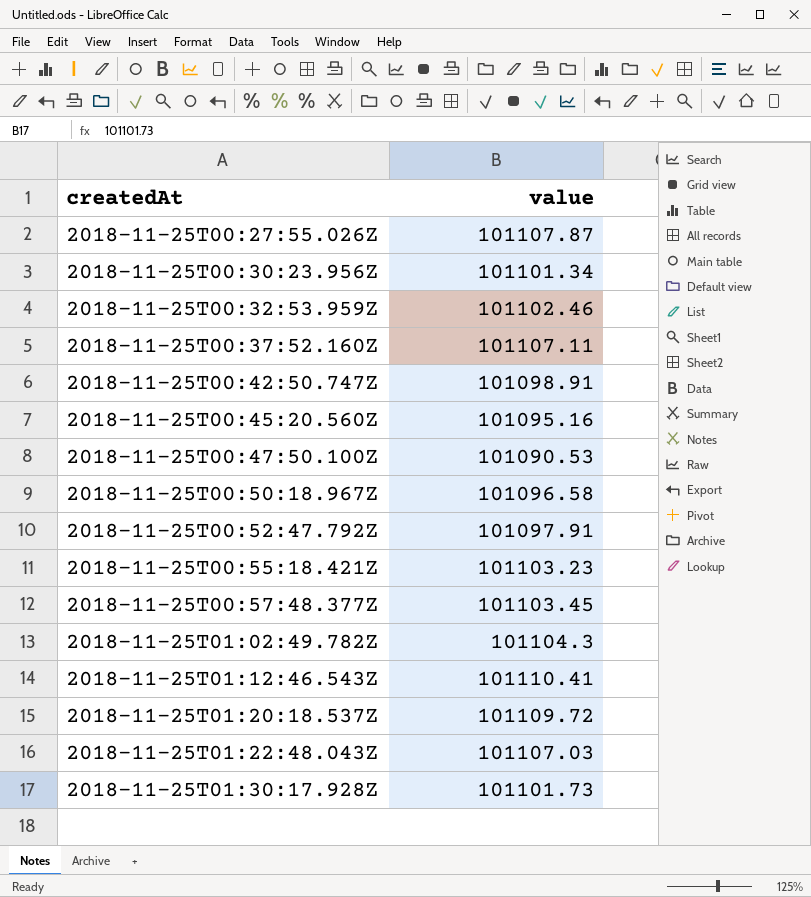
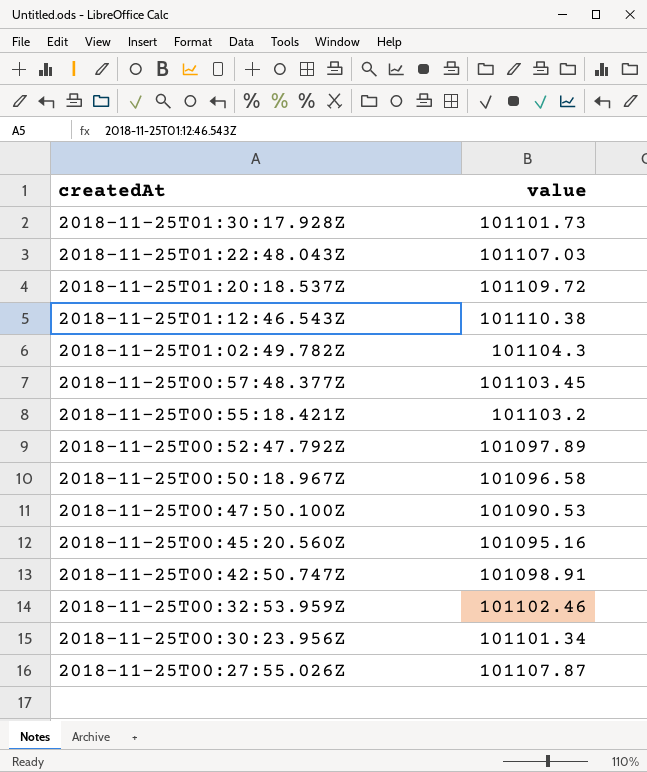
row order: createdAt ascending -> createdAt descending
row 2018-11-25T00:37:52.160Z: 101107.11 -> none
2018-11-25T01:12:46.543Z | value: 101110.41 -> 101110.38
2018-11-25T00:55:18.421Z | value: 101103.23 -> 101103.2
2018-11-25T00:52:47.792Z | value: 101097.91 -> 101097.89

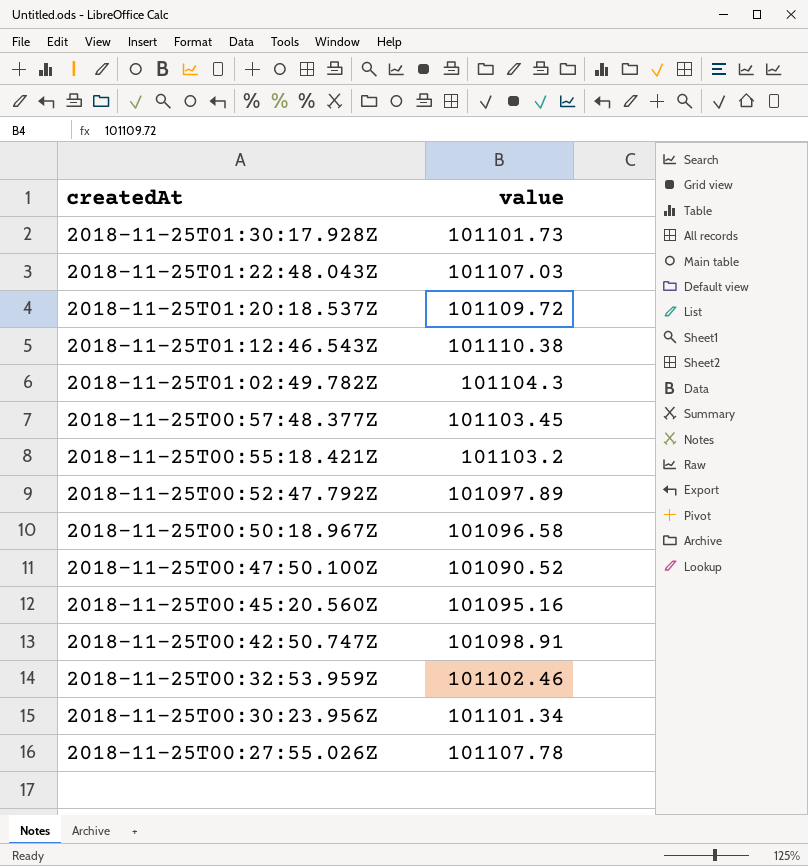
2018-11-25T00:47:50.100Z | value: 101090.53 -> 101090.52
2018-11-25T00:27:55.026Z | value: 101107.87 -> 101107.78

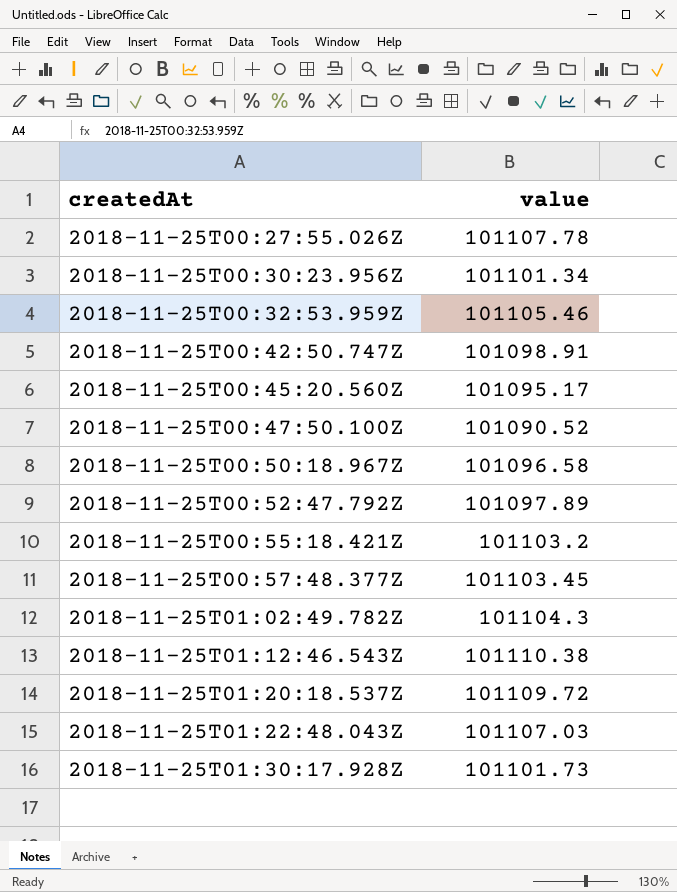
row order: createdAt descending -> createdAt ascending
2018-11-25T00:32:53.959Z | value: 101102.46 -> 101105.46
2018-11-25T00:45:20.560Z | value: 101095.16 -> 101095.17

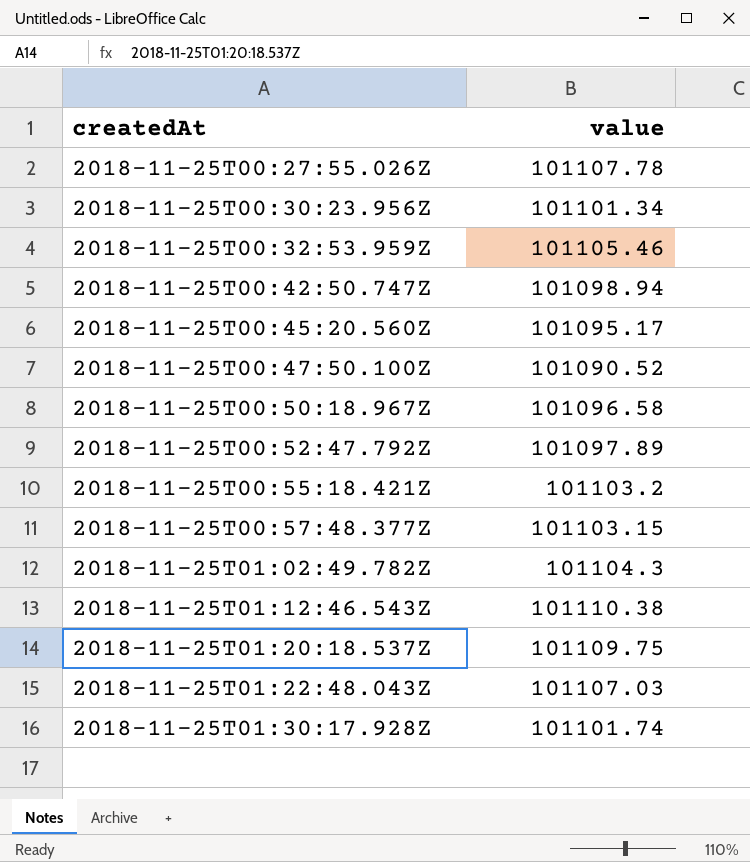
2018-11-25T00:42:50.747Z | value: 101098.91 -> 101098.94
2018-11-25T00:57:48.377Z | value: 101103.45 -> 101103.15
2018-11-25T01:20:18.537Z | value: 101109.72 -> 101109.75
2018-11-25T01:30:17.928Z | value: 101101.73 -> 101101.74

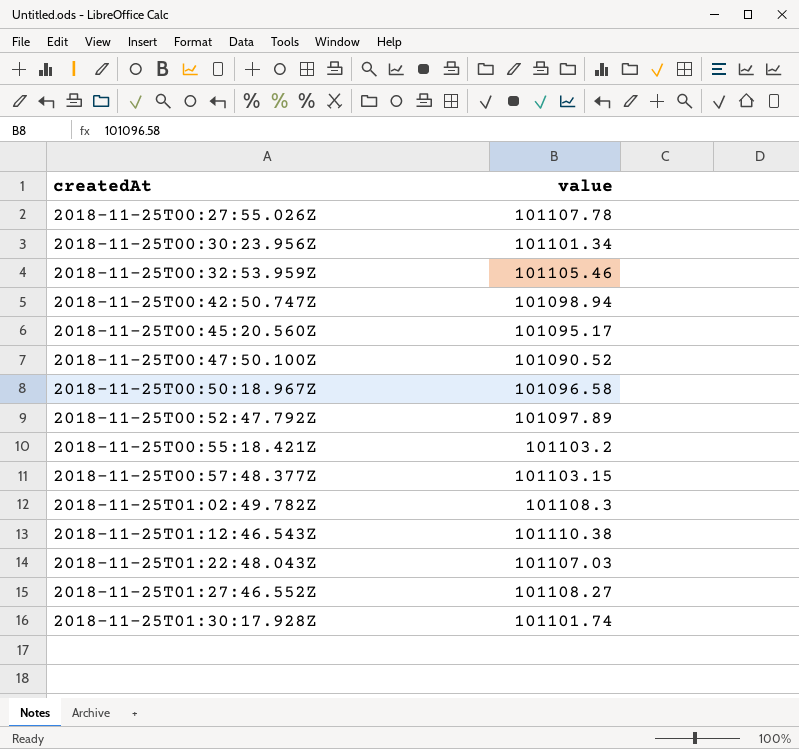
row 2018-11-25T01:20:18.537Z: 101109.75 -> none
2018-11-25T01:02:49.782Z | value: 101104.3 -> 101108.3
row 2018-11-25T01:27:46.552Z: none -> 101108.27

